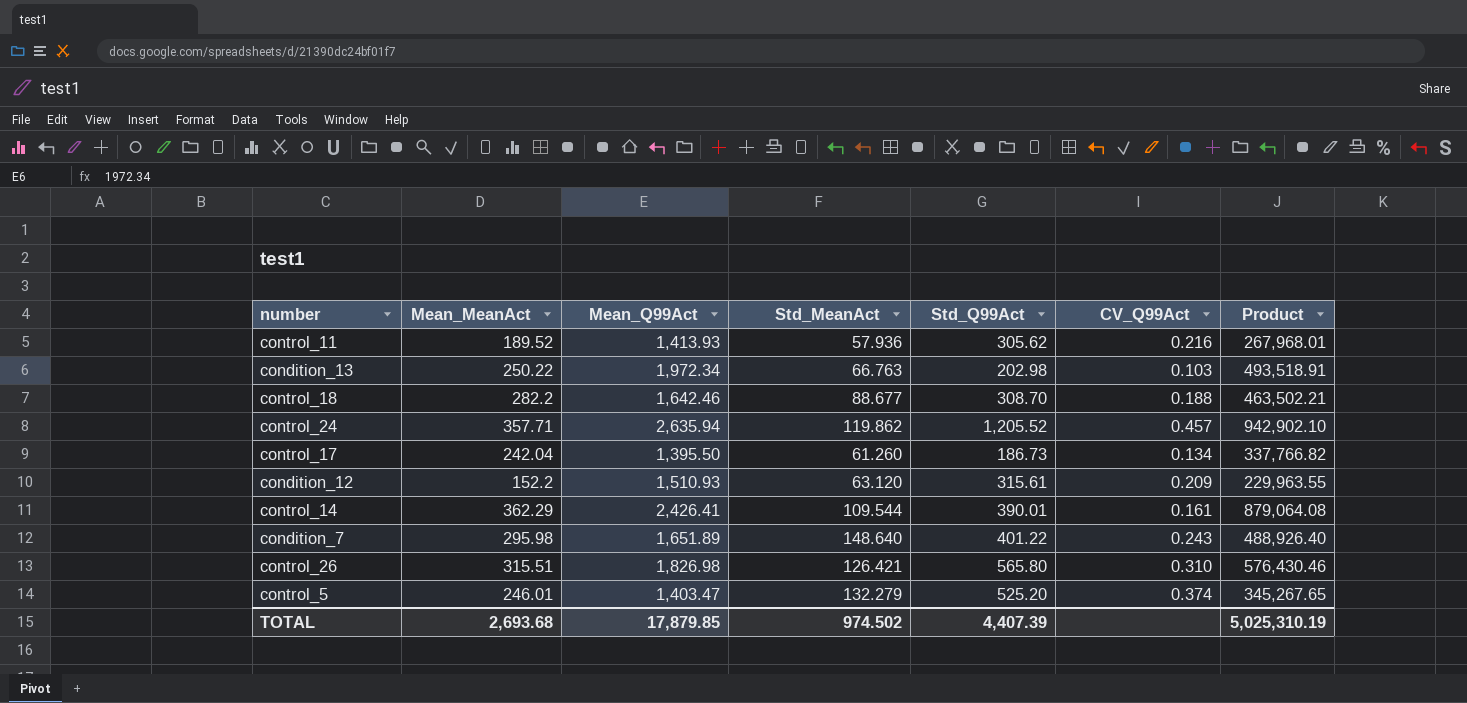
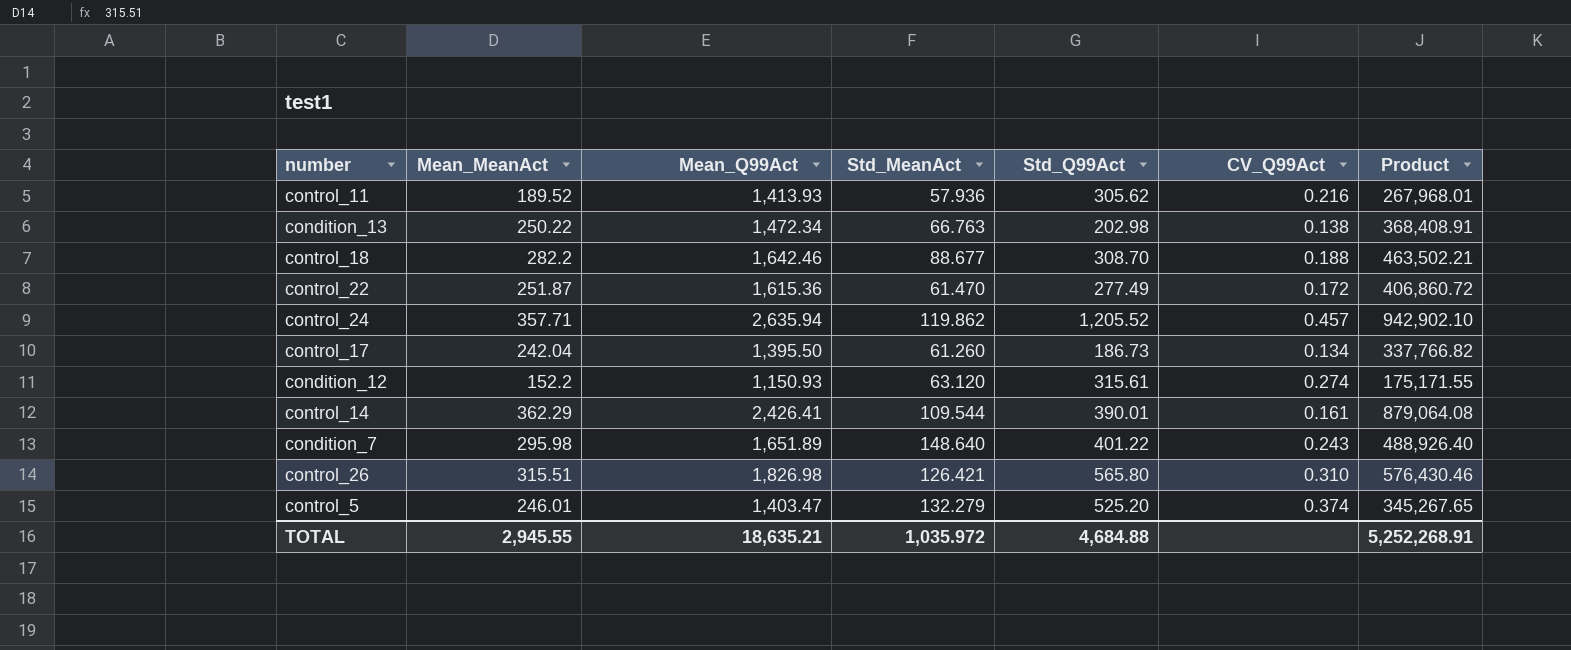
condition_13 | Mean_Q99Act: 1,972.34 -> 1,472.34
condition_13 | CV_Q99Act: 0.103 -> 0.138
condition_13 | Product: 493,518.91 -> 368,408.91
row control_22: none -> 251.87 | 1,615.36 | 61.470 | 277.49 | 0.172 | 406,860.72
condition_12 | Mean_Q99Act: 1,510.93 -> 1,150.93
condition_12 | CV_Q99Act: 0.209 -> 0.274
condition_12 | Product: 229,963.55 -> 175,171.55
TOTAL | Mean_MeanAct: 2,693.68 -> 2,945.55
TOTAL | Mean_Q99Act: 17,879.85 -> 18,635.21
TOTAL | Std_MeanAct: 974.502 -> 1,035.972
TOTAL | Std_Q99Act: 4,407.39 -> 4,684.88
TOTAL | Product: 5,025,310.19 -> 5,252,268.91

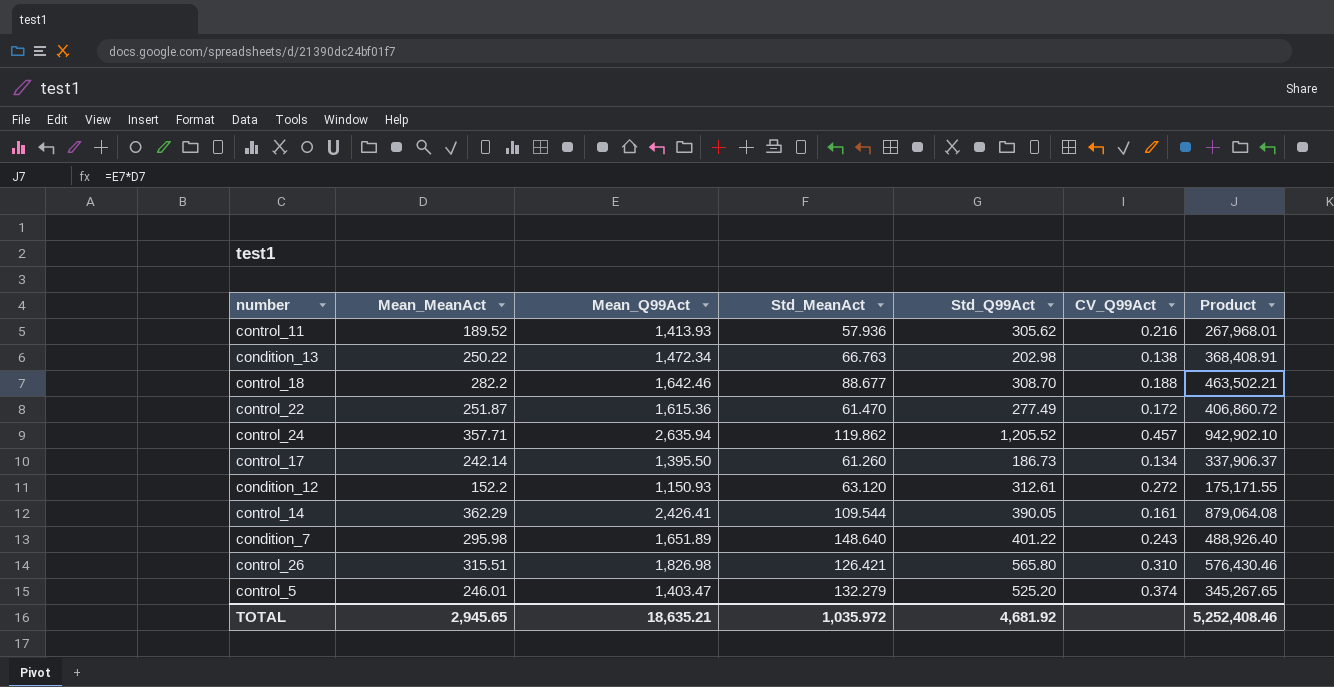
control_17 | Mean_MeanAct: 242.04 -> 242.14
control_17 | Product: 337,766.82 -> 337,906.37
condition_12 | Std_Q99Act: 315.61 -> 312.61
condition_12 | CV_Q99Act: 0.274 -> 0.272
control_14 | Std_Q99Act: 390.01 -> 390.05
TOTAL | Mean_MeanAct: 2,945.55 -> 2,945.65
TOTAL | Std_Q99Act: 4,684.88 -> 4,681.92
TOTAL | Product: 5,252,268.91 -> 5,252,408.46

